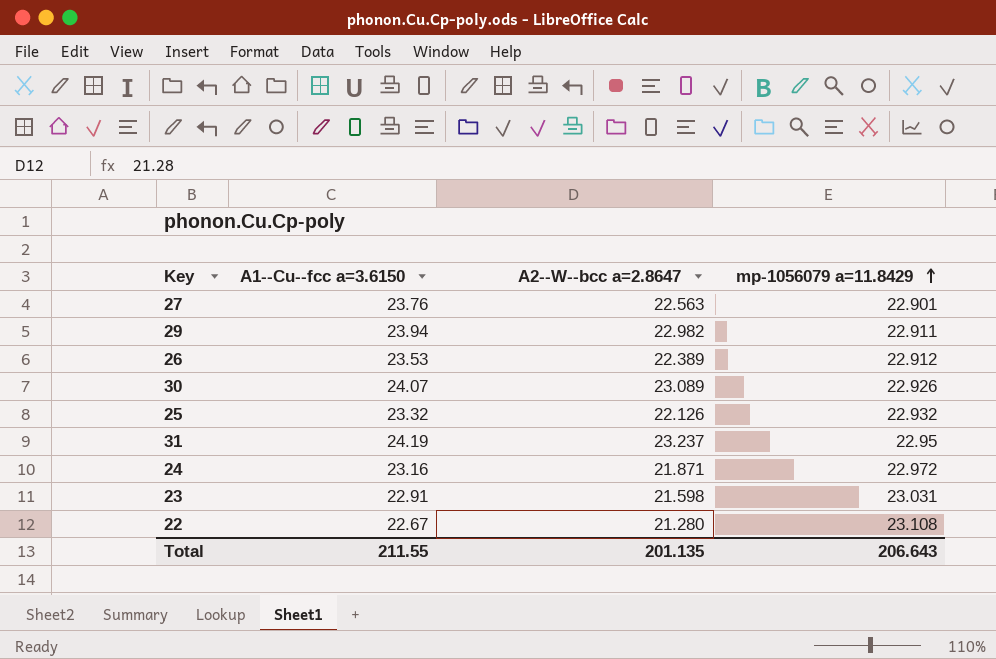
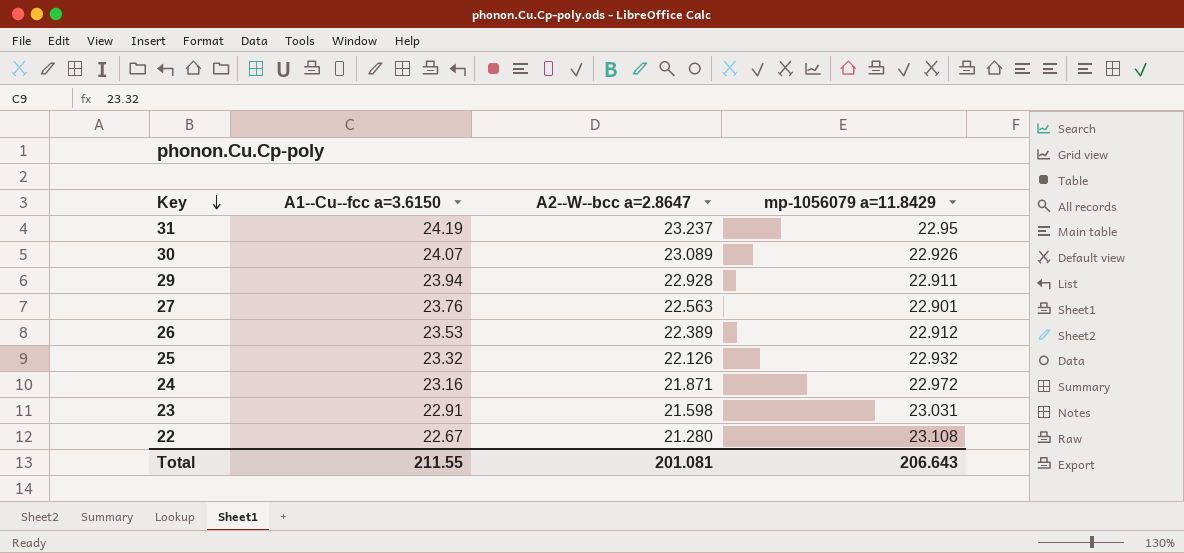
row order: mp-1056079 a=11.8429 ascending -> Key descending
29 | A2--W--bcc a=2.8647: 22.982 -> 22.928
Total | A2--W--bcc a=2.8647: 201.135 -> 201.081

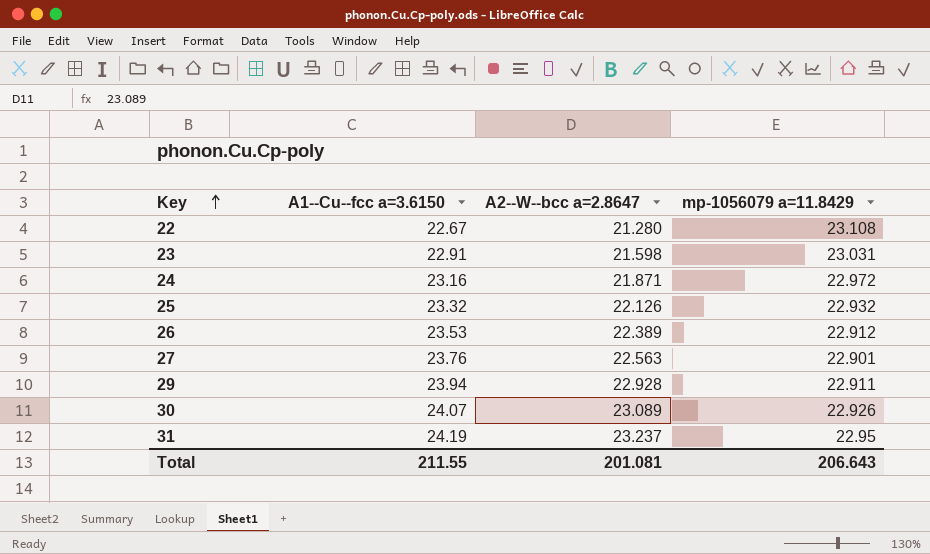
row order: Key descending -> Key ascending

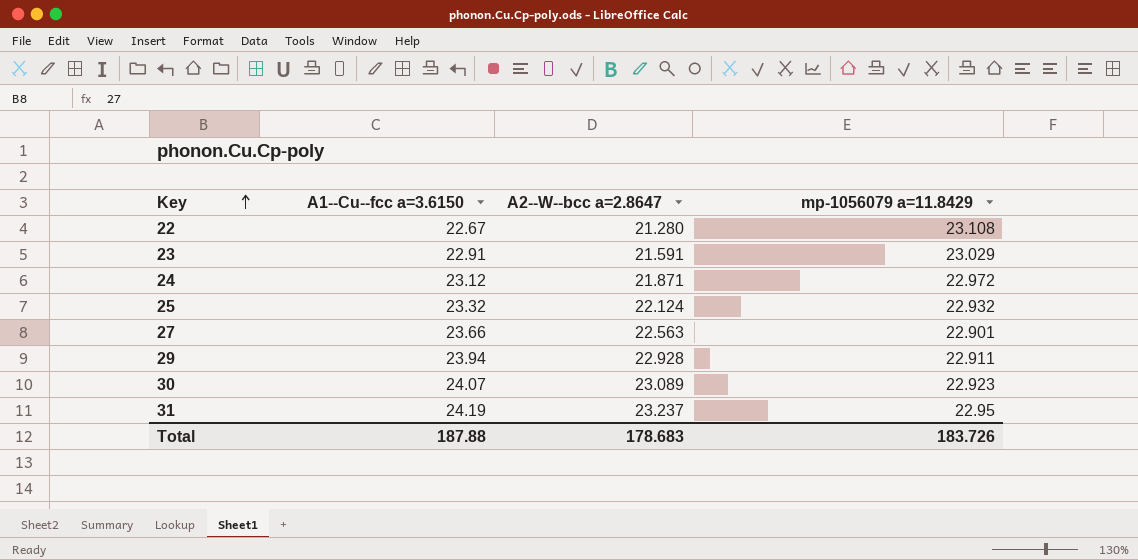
row 26: 23.53 | 22.389 | 22.912 -> none
23 | A2--W--bcc a=2.8647: 21.598 -> 21.591
23 | mp-1056079 a=11.8429: 23.031 -> 23.029
24 | A1--Cu--fcc a=3.6150: 23.16 -> 23.12
25 | A2--W--bcc a=2.8647: 22.126 -> 22.124
27 | A1--Cu--fcc a=3.6150: 23.76 -> 23.66
30 | mp-1056079 a=11.8429: 22.926 -> 22.923
Total | A1--Cu--fcc a=3.6150: 211.55 -> 187.88
Total | A2--W--bcc a=2.8647: 201.081 -> 178.683
Total | mp-1056079 a=11.8429: 206.643 -> 183.726

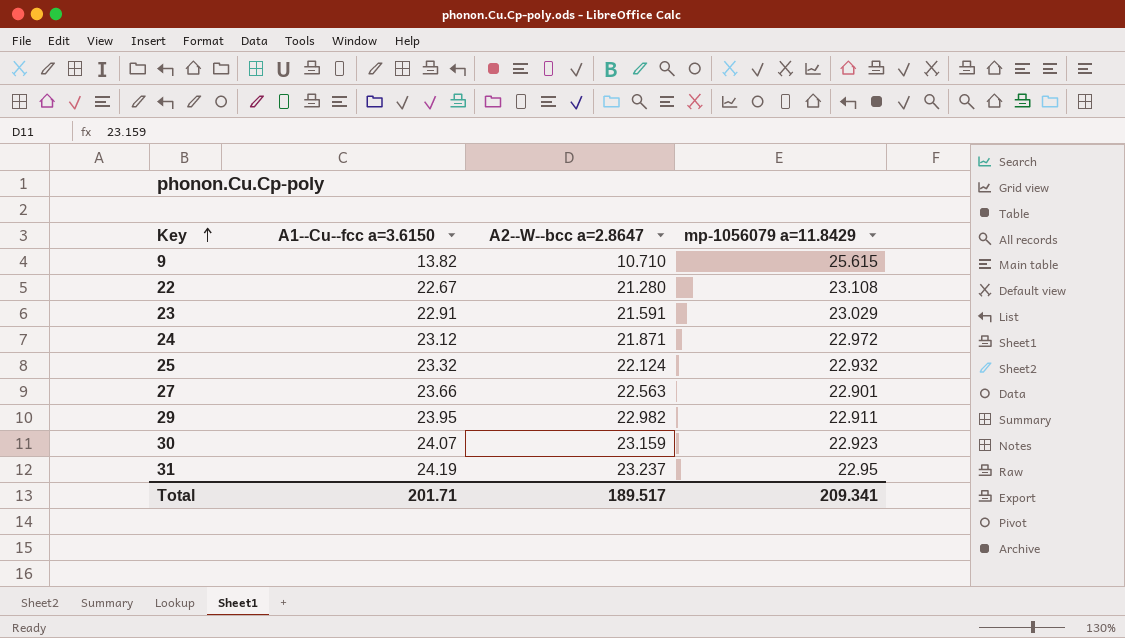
row 9: none -> 13.82 | 10.710 | 25.615
29 | A1--Cu--fcc a=3.6150: 23.94 -> 23.95
29 | A2--W--bcc a=2.8647: 22.928 -> 22.982
30 | A2--W--bcc a=2.8647: 23.089 -> 23.159
Total | A1--Cu--fcc a=3.6150: 187.88 -> 201.71
Total | A2--W--bcc a=2.8647: 178.683 -> 189.517
Total | mp-1056079 a=11.8429: 183.726 -> 209.341

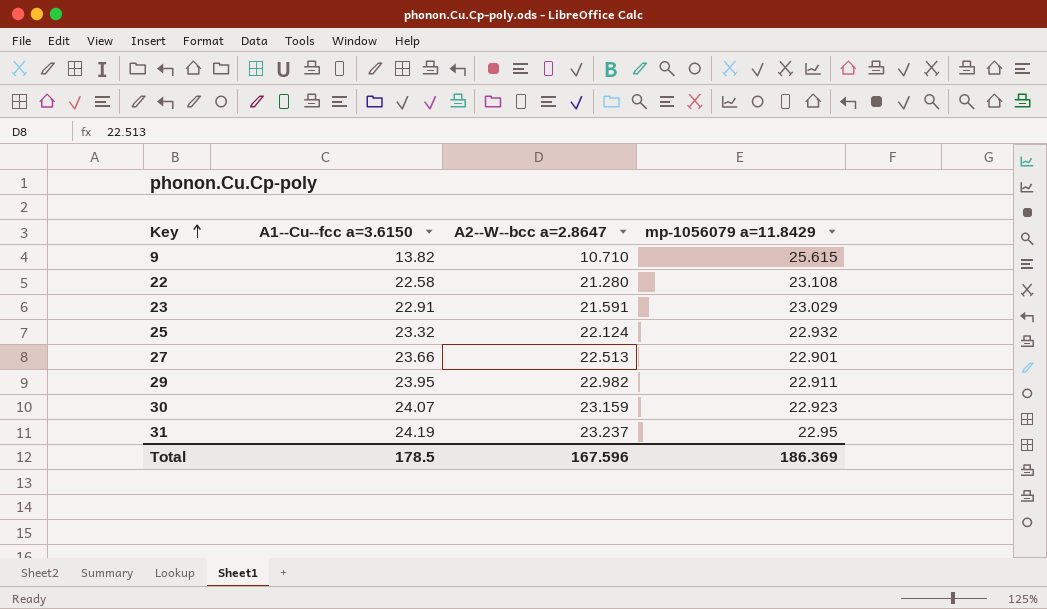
row 24: 23.12 | 21.871 | 22.972 -> none
22 | A1--Cu--fcc a=3.6150: 22.67 -> 22.58
27 | A2--W--bcc a=2.8647: 22.563 -> 22.513
Total | A1--Cu--fcc a=3.6150: 201.71 -> 178.5
Total | A2--W--bcc a=2.8647: 189.517 -> 167.596
Total | mp-1056079 a=11.8429: 209.341 -> 186.369

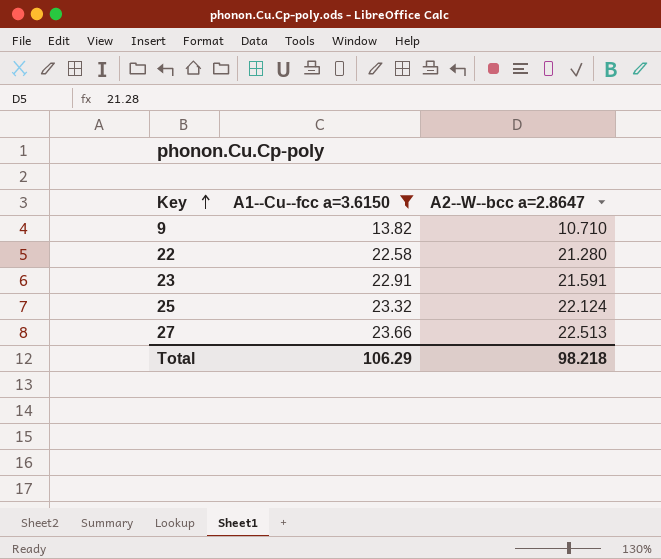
filter: none -> A1--Cu--fcc a=3.6150 <= 23.66
column mp-1056079 a=11.8429 | position: 4 -> none
Total | A1--Cu--fcc a=3.6150: 178.5 -> 106.29
Total | A2--W--bcc a=2.8647: 167.596 -> 98.218

